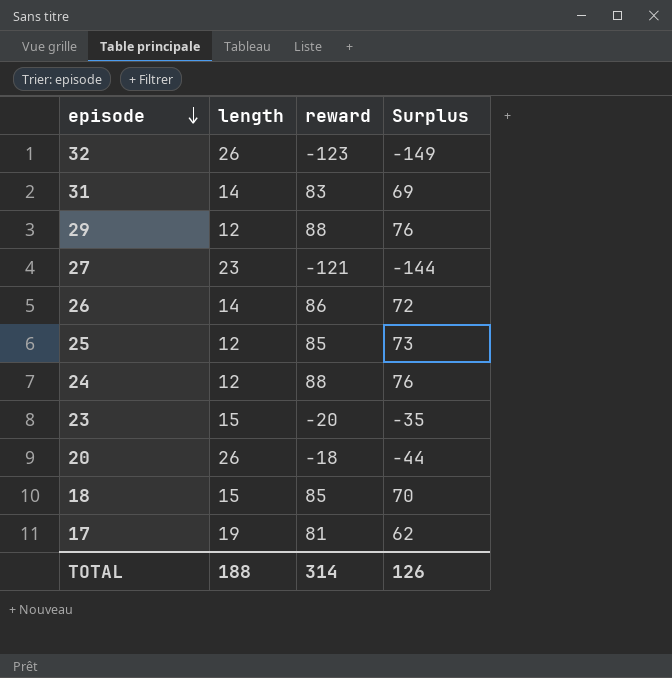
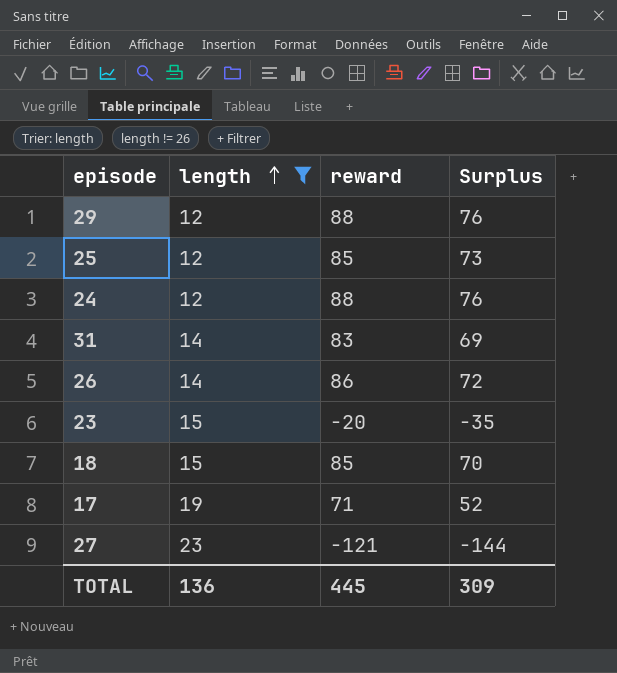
filter: none -> length != 26
row order: episode descending -> length ascending
17 | reward: 81 -> 71
17 | Surplus: 62 -> 52
TOTAL | length: 188 -> 136
TOTAL | reward: 314 -> 445
TOTAL | Surplus: 126 -> 309

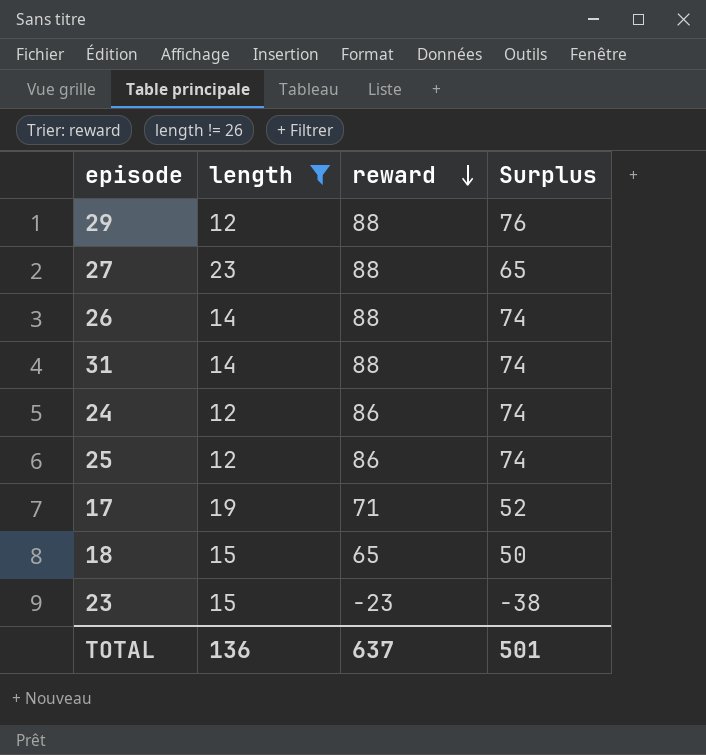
row order: length ascending -> reward descending
27 | reward: -121 -> 88
27 | Surplus: -144 -> 65
26 | reward: 86 -> 88
26 | Surplus: 72 -> 74
31 | reward: 83 -> 88
31 | Surplus: 69 -> 74
24 | reward: 88 -> 86
24 | Surplus: 76 -> 74
25 | reward: 85 -> 86
25 | Surplus: 73 -> 74
18 | reward: 85 -> 65
18 | Surplus: 70 -> 50
23 | reward: -20 -> -23
23 | Surplus: -35 -> -38
TOTAL | reward: 445 -> 637
TOTAL | Surplus: 309 -> 501

